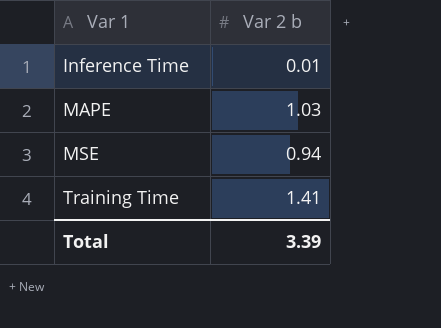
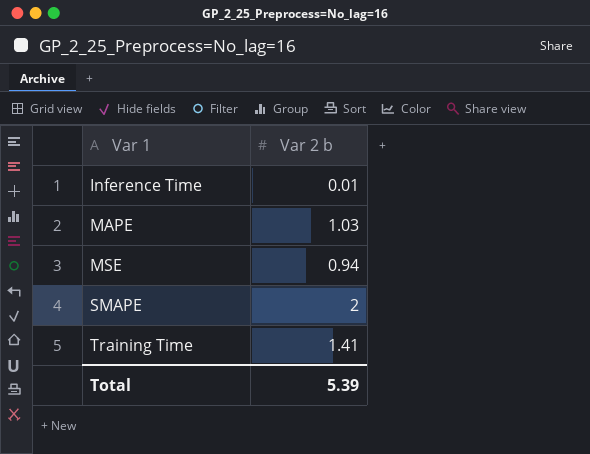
row SMAPE: none -> 2
Total | Var 2 b: 3.39 -> 5.39

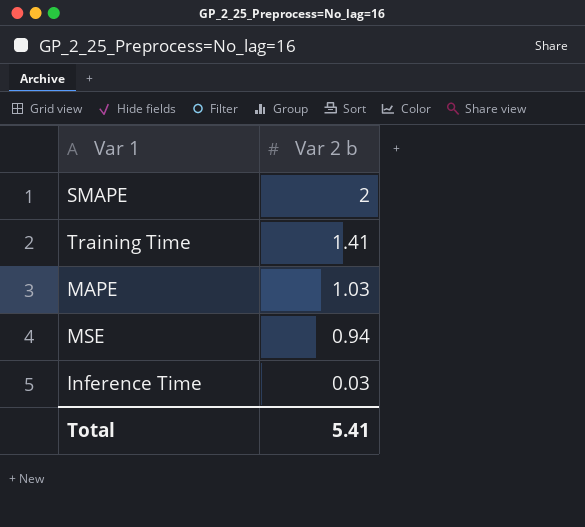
row order: Var 1 ascending -> Var 2 b descending
Inference Time | Var 2 b: 0.01 -> 0.03
Total | Var 2 b: 5.39 -> 5.41

